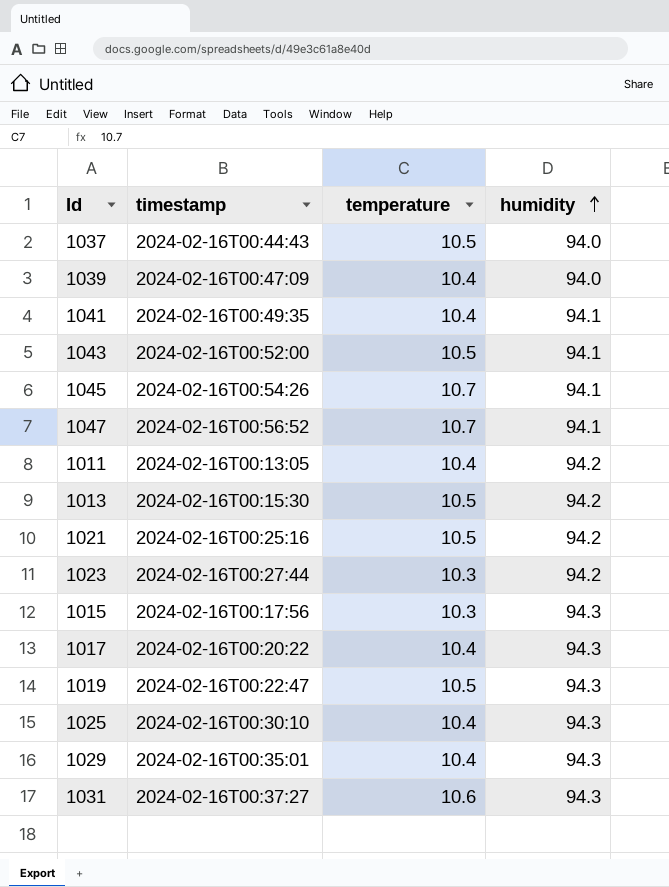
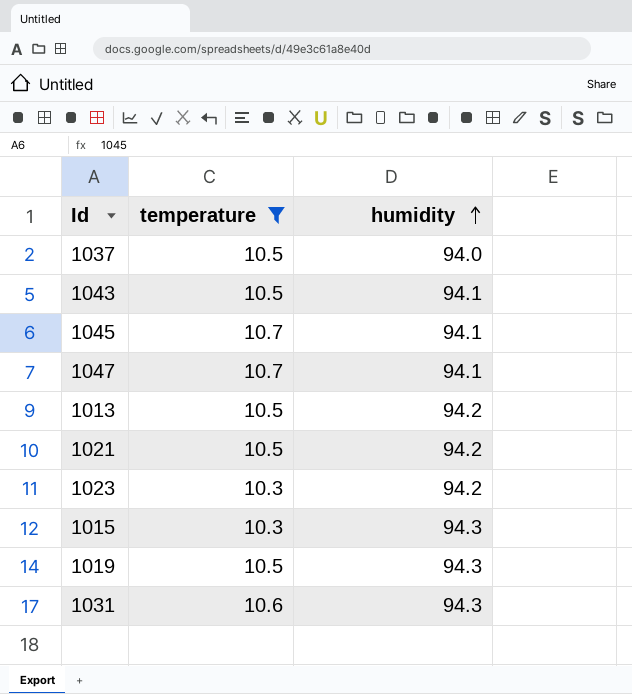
filter: none -> temperature != 10.4
column timestamp | position: 2 -> none

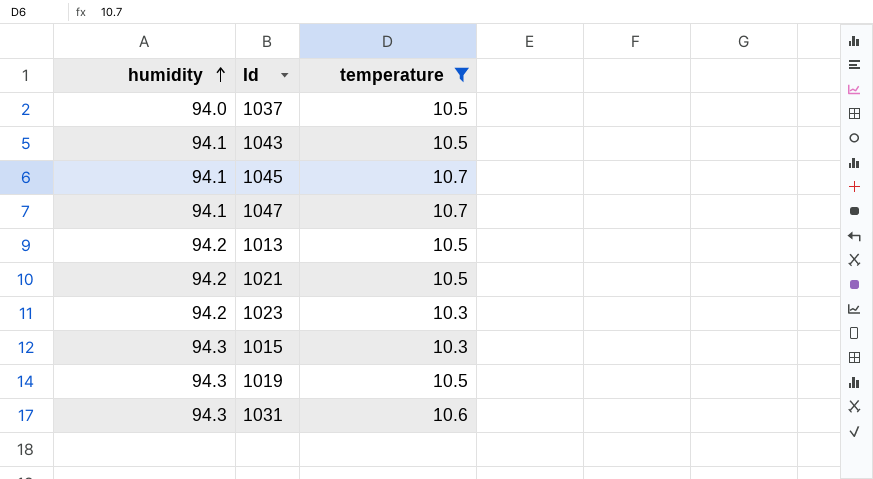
column humidity | position: 3 -> 1

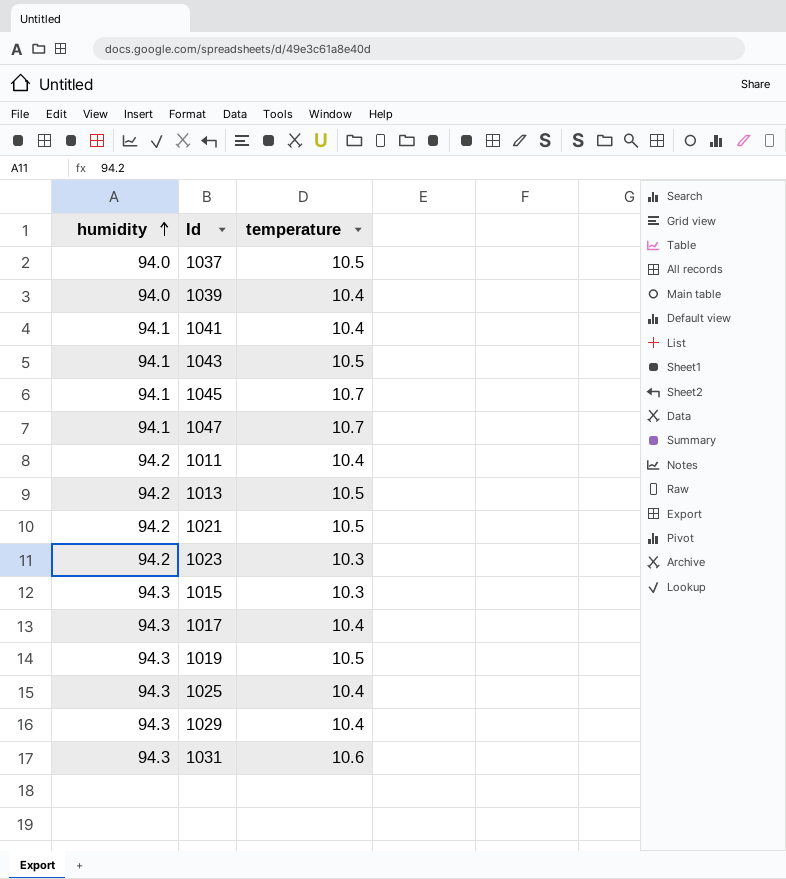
filter: temperature != 10.4 -> none

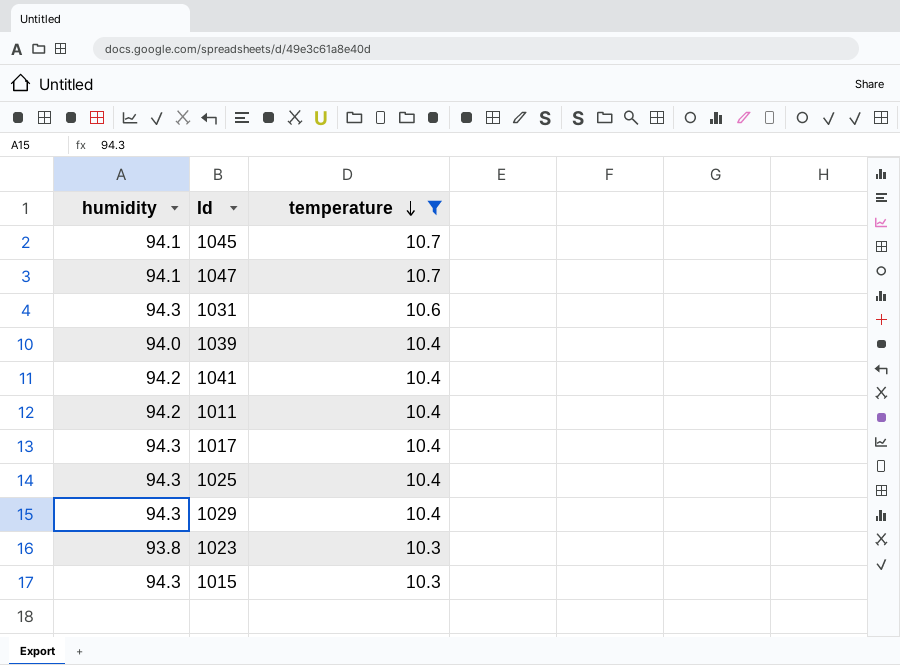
filter: none -> temperature != 10.5
row order: humidity ascending -> temperature descending
1041 | humidity: 94.1 -> 94.2
1023 | humidity: 94.2 -> 93.8

